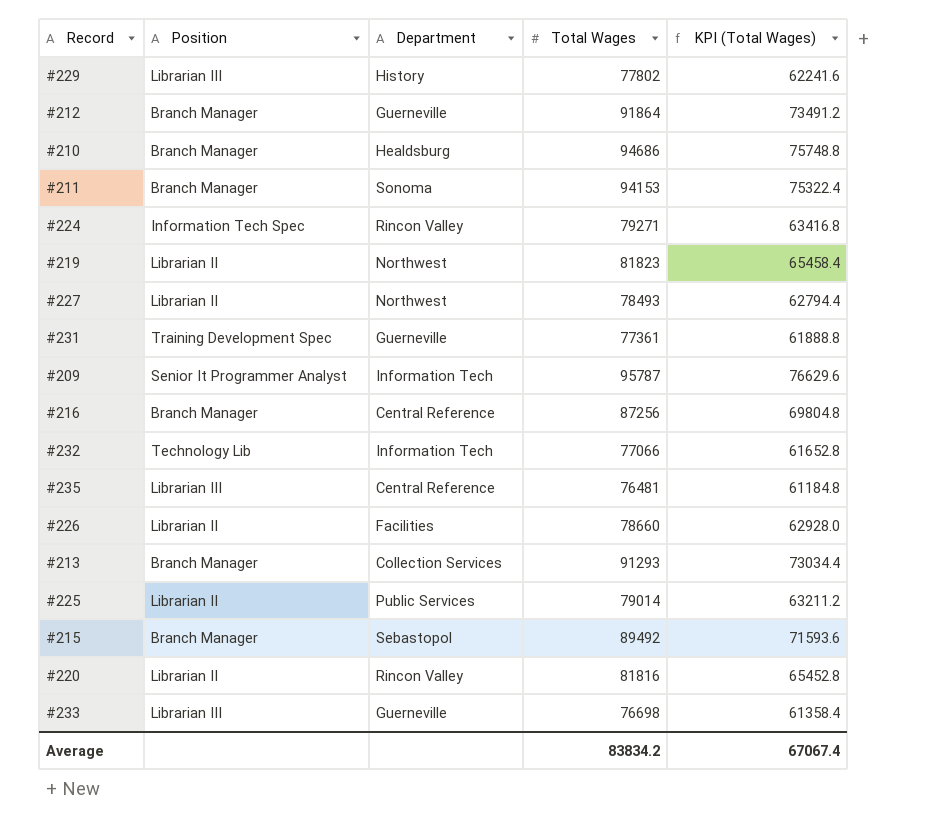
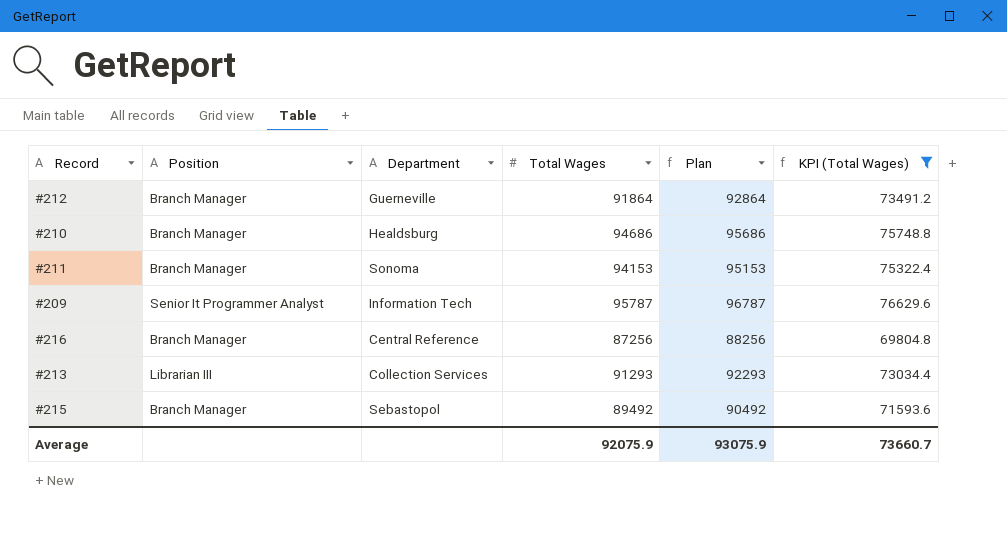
filter: none -> KPI (Total Wages) >= 69804.8
column Plan | formula: none -> [Total Wages] + 1000
#213 | Position: Branch Manager -> Librarian III
Average | Total Wages: 83834.2 -> 92075.9
Average | KPI (Total Wages): 67067.4 -> 73660.7

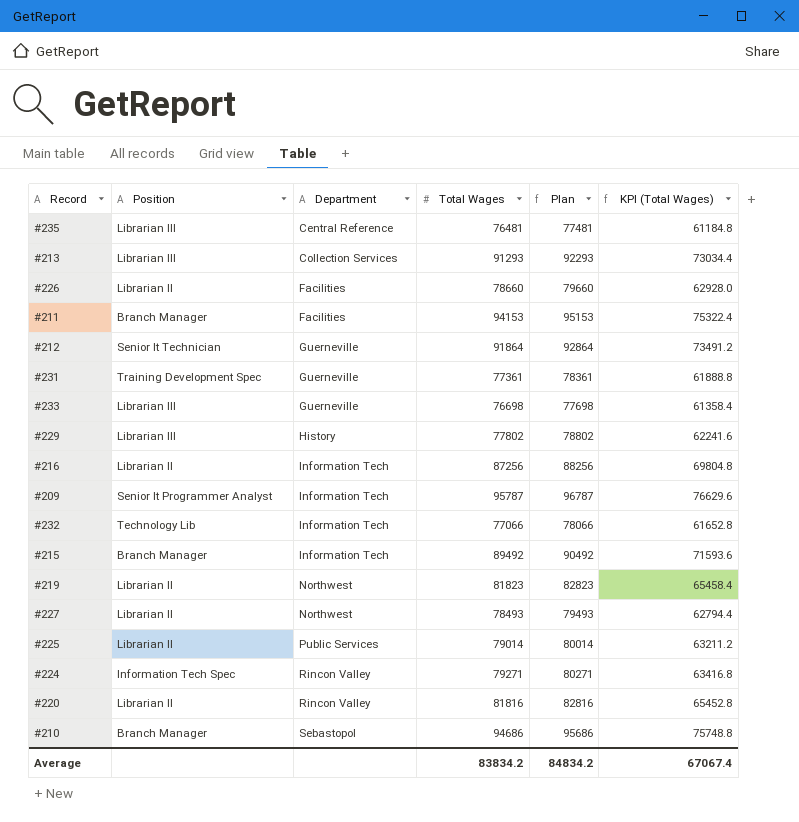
filter: KPI (Total Wages) >= 69804.8 -> none
row order: none -> Department ascending
#211 | Department: Sonoma -> Facilities
#212 | Position: Branch Manager -> Senior It Technician
#216 | Position: Branch Manager -> Librarian II
#216 | Department: Central Reference -> Information Tech
#215 | Department: Sebastopol -> Information Tech
#210 | Department: Healdsburg -> Sebastopol
Average | Total Wages: 92075.9 -> 83834.2
Average | Plan: 93075.9 -> 84834.2
Average | KPI (Total Wages): 73660.7 -> 67067.4

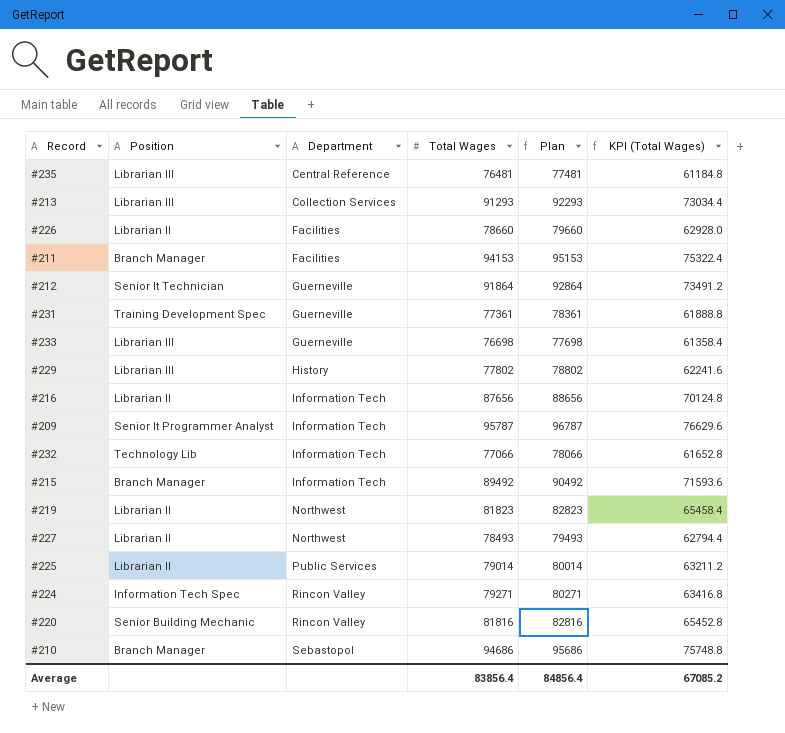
#216 | Total Wages: 87256 -> 87656
#216 | Plan: 88256 -> 88656
#216 | KPI (Total Wages): 69804.8 -> 70124.8
#220 | Position: Librarian II -> Senior Building Mechanic
Average | Total Wages: 83834.2 -> 83856.4
Average | Plan: 84834.2 -> 84856.4
Average | KPI (Total Wages): 67067.4 -> 67085.2

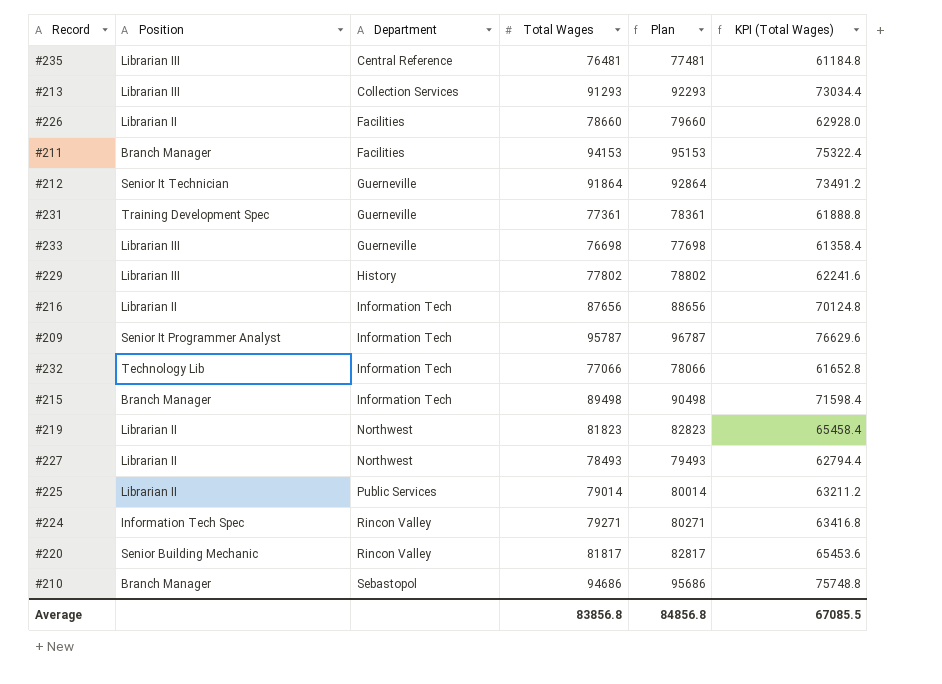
#215 | Total Wages: 89492 -> 89498
#215 | Plan: 90492 -> 90498
#215 | KPI (Total Wages): 71593.6 -> 71598.4
#220 | Total Wages: 81816 -> 81817
#220 | Plan: 82816 -> 82817
#220 | KPI (Total Wages): 65452.8 -> 65453.6
Average | Total Wages: 83856.4 -> 83856.8
Average | Plan: 84856.4 -> 84856.8
Average | KPI (Total Wages): 67085.2 -> 67085.5

